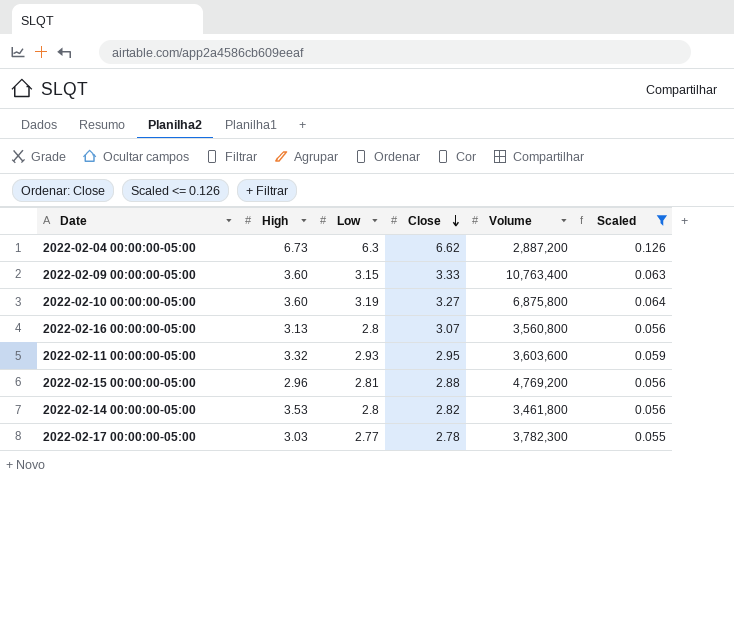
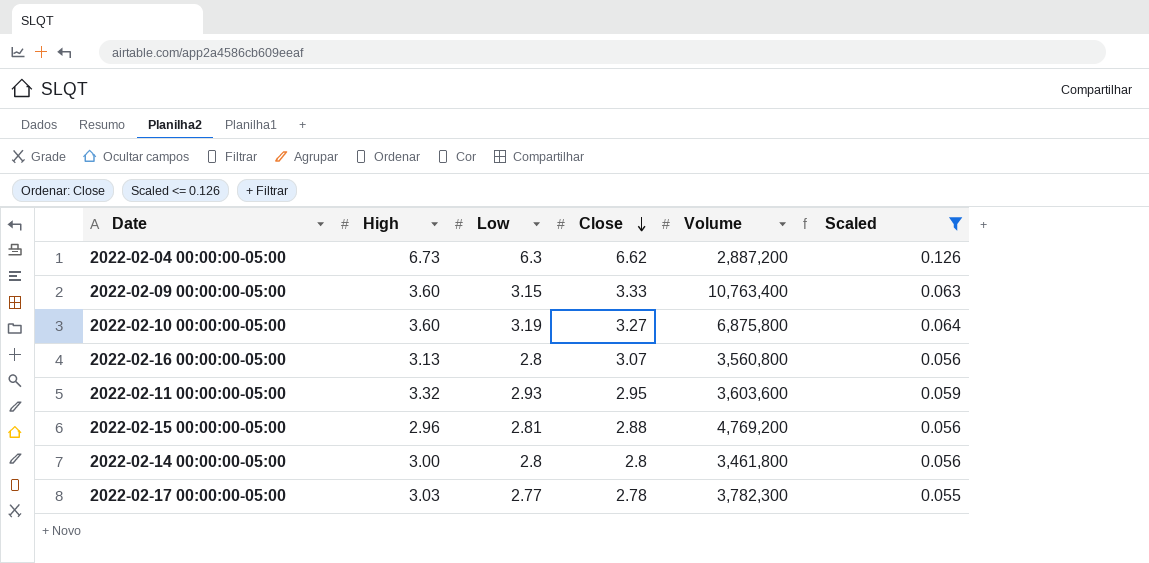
2022-02-14 00:00:00-05:00 | High: 3.53 -> 3.00
2022-02-14 00:00:00-05:00 | Close: 2.82 -> 2.8

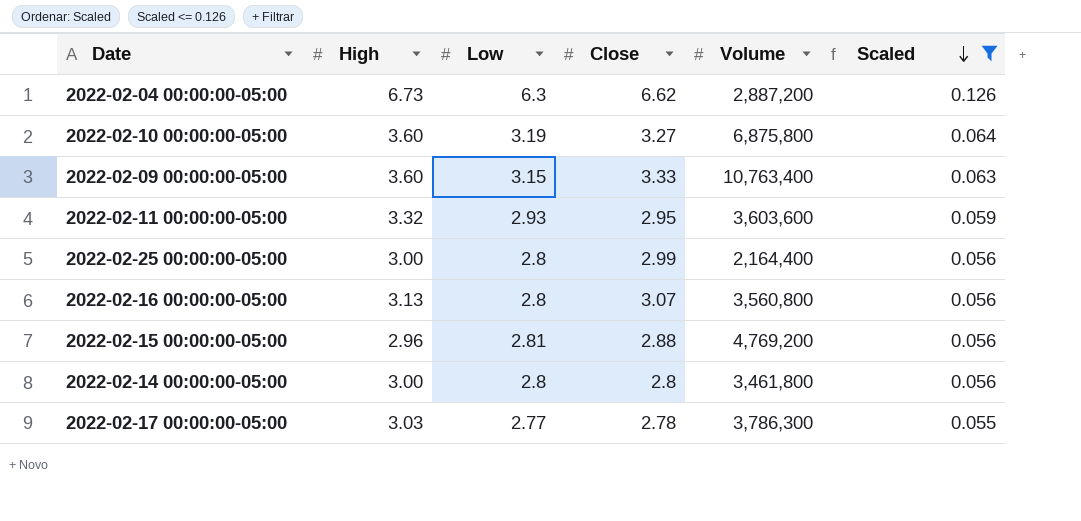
row order: Close descending -> Scaled descending
row 2022-02-25 00:00:00-05:00: none -> 3.00 | 2.8 | 2.99 | 2,164,400 | 0.056
2022-02-17 00:00:00-05:00 | Volume: 3,782,300 -> 3,786,300

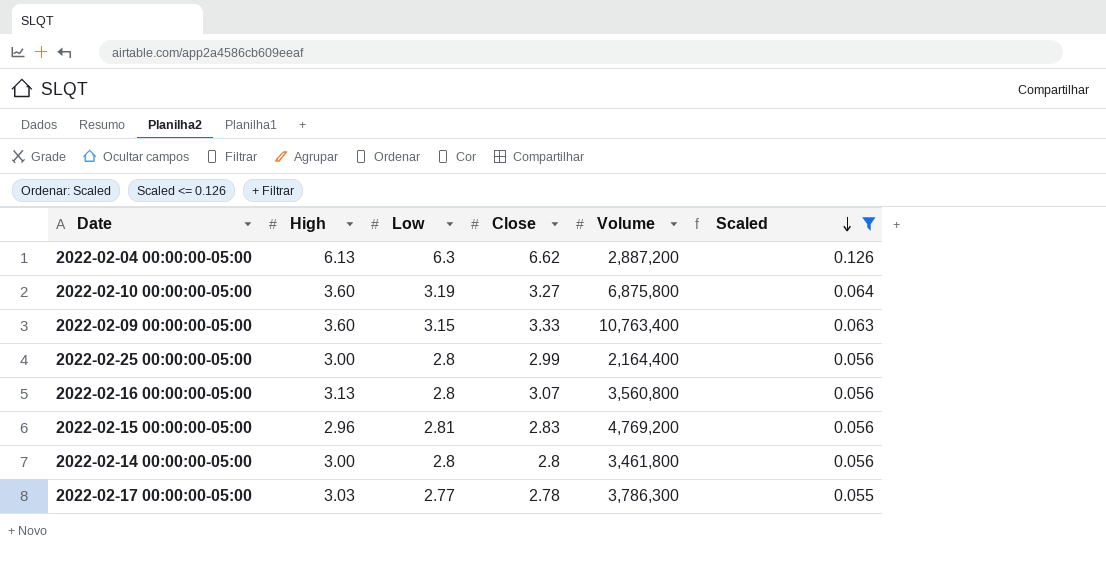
row 2022-02-11 00:00:00-05:00: 3.32 | 2.93 | 2.95 | 3,603,600 | 0.059 -> none
2022-02-04 00:00:00-05:00 | High: 6.73 -> 6.13
2022-02-15 00:00:00-05:00 | Close: 2.88 -> 2.83

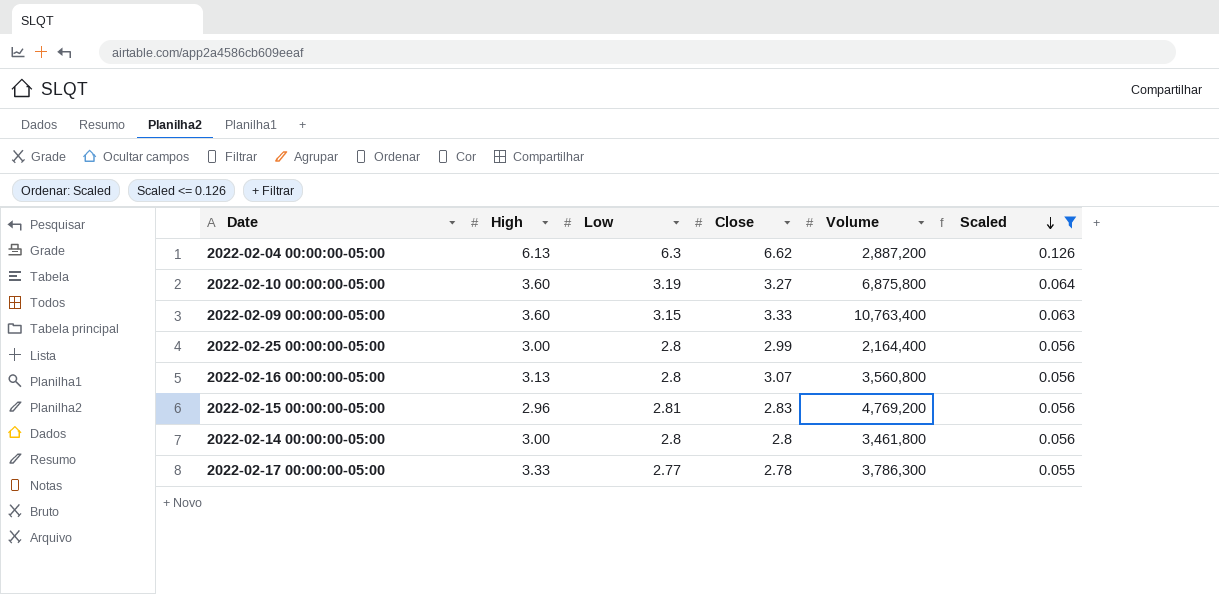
2022-02-17 00:00:00-05:00 | High: 3.03 -> 3.33

